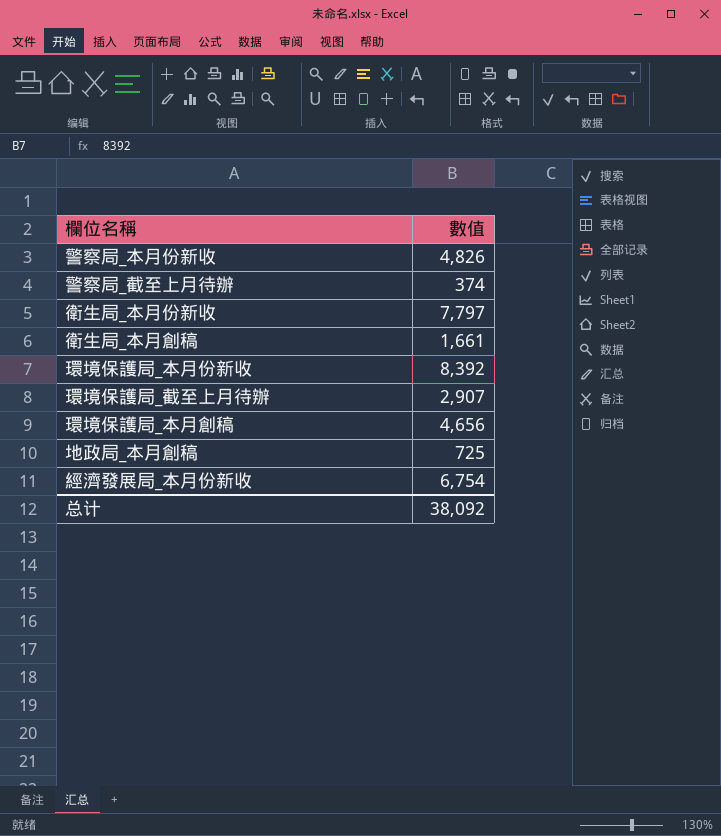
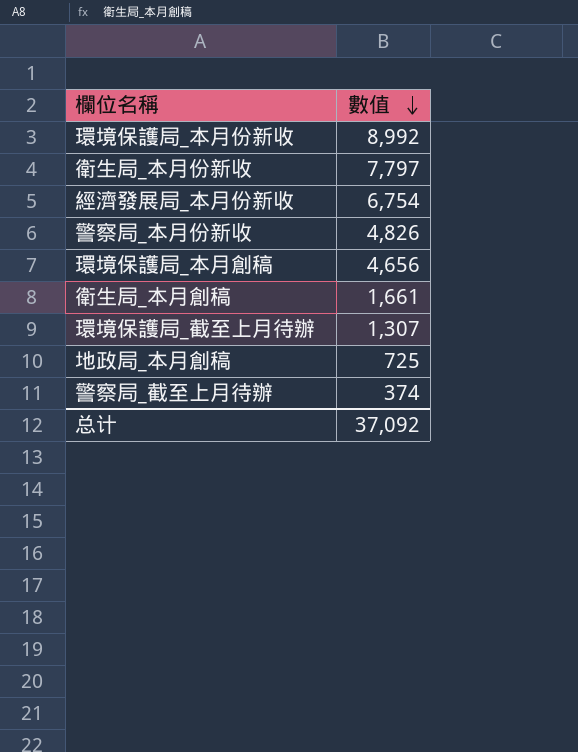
row order: none -> 數值 descending
環境保護局_本月份新收 | 數值: 8,392 -> 8,992
環境保護局_截至上月待辦 | 數值: 2,907 -> 1,307
总计 | 數值: 38,092 -> 37,092

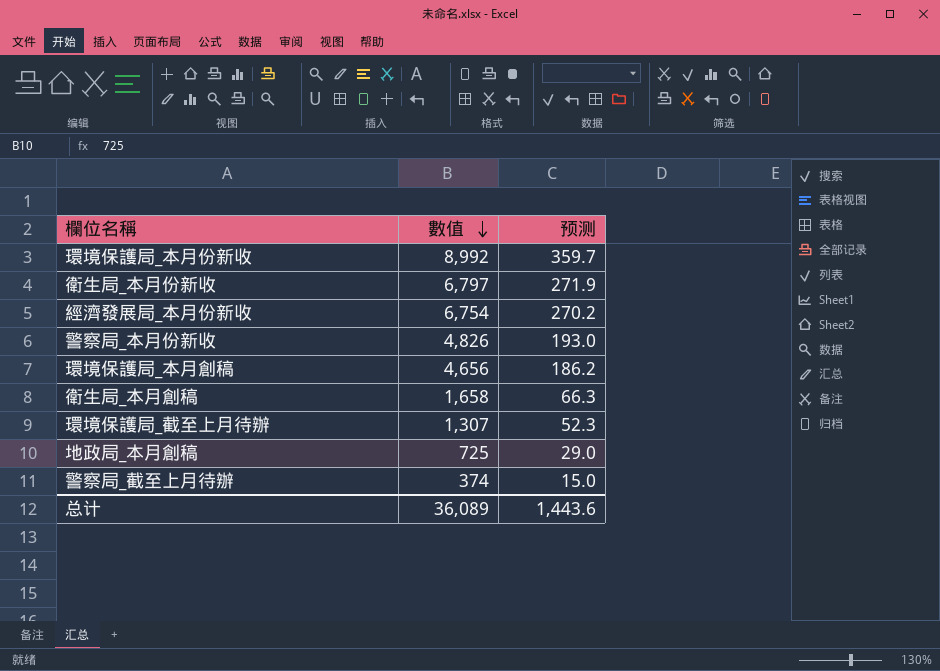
column 预测 | formula: none -> [數值] * 0.04
衛生局_本月份新收 | 數值: 7,797 -> 6,797
衛生局_本月創稿 | 數值: 1,661 -> 1,658
总计 | 數值: 37,092 -> 36,089

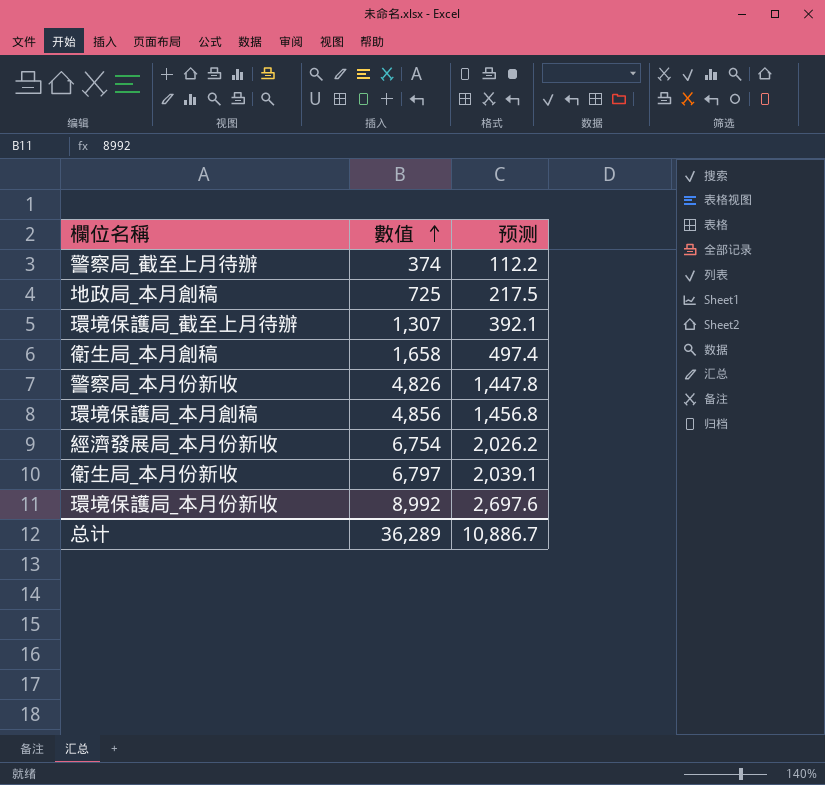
row order: 數值 descending -> 數值 ascending
column 预测 | formula: [數值] * 0.04 -> [數值] * 0.3
環境保護局_本月創稿 | 數值: 4,656 -> 4,856
总计 | 數值: 36,089 -> 36,289
总计 | 预测: 1,443.6 -> 10,886.7

